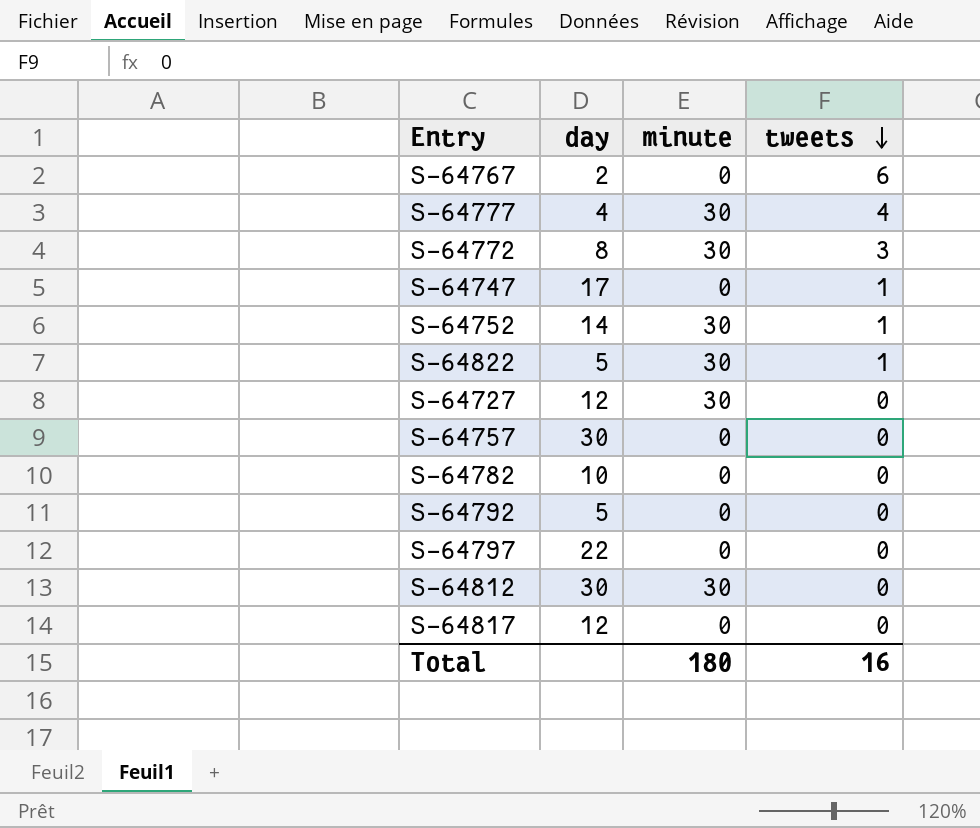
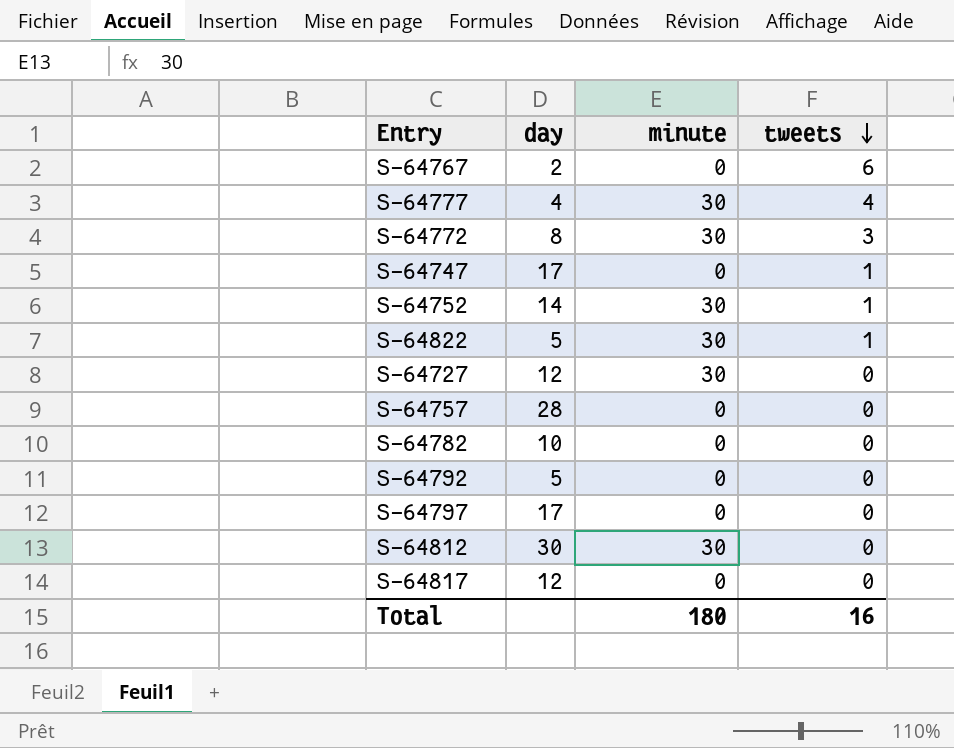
S-64757 | day: 30 -> 28
S-64797 | day: 22 -> 17

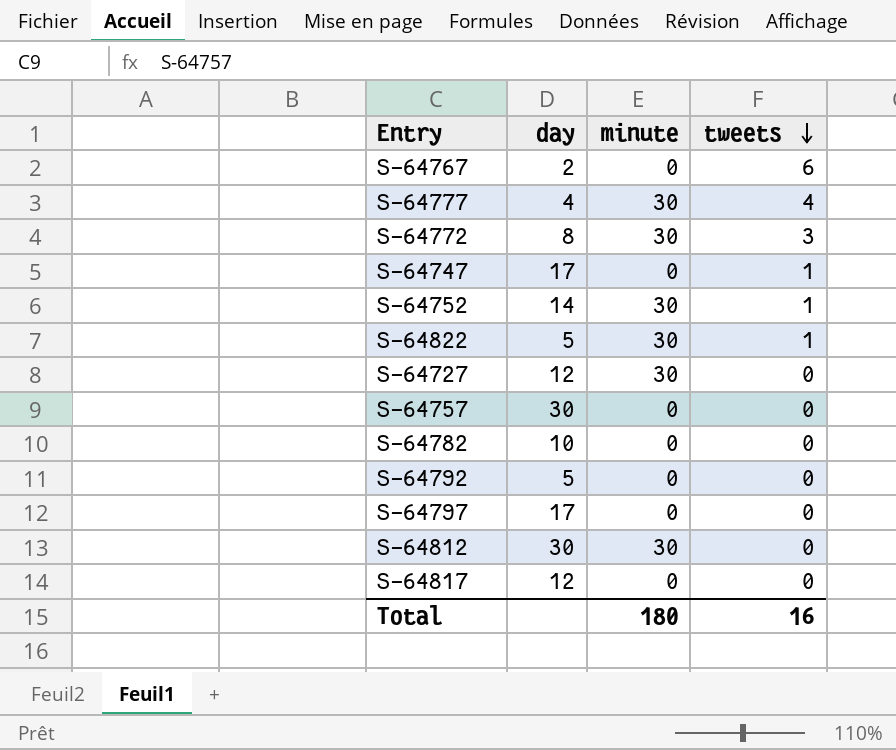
S-64757 | day: 28 -> 30

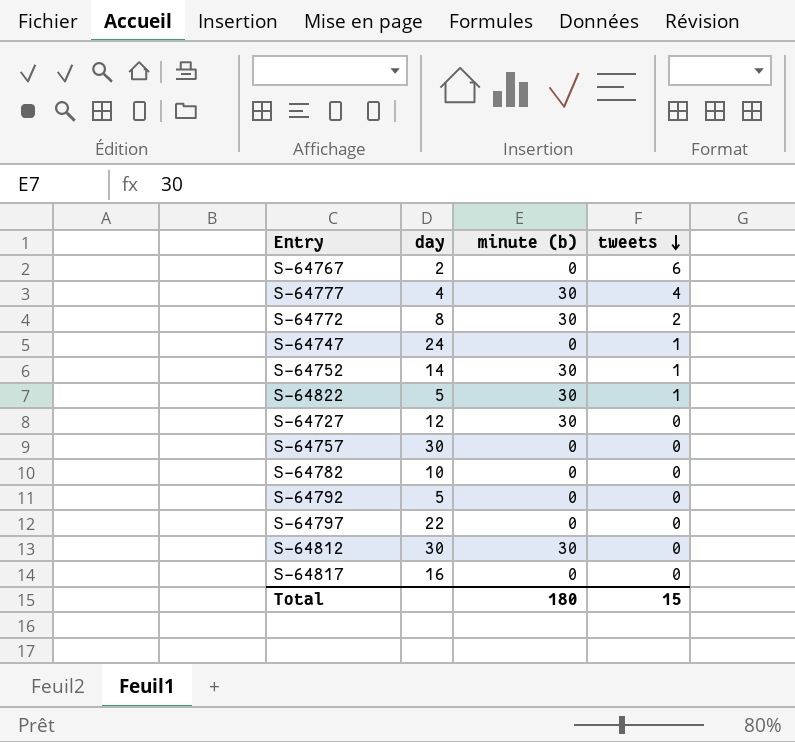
column name: minute -> minute (b)
S-64772 | tweets: 3 -> 2
S-64747 | day: 17 -> 24
S-64797 | day: 17 -> 22
S-64817 | day: 12 -> 16
Total | tweets: 16 -> 15

